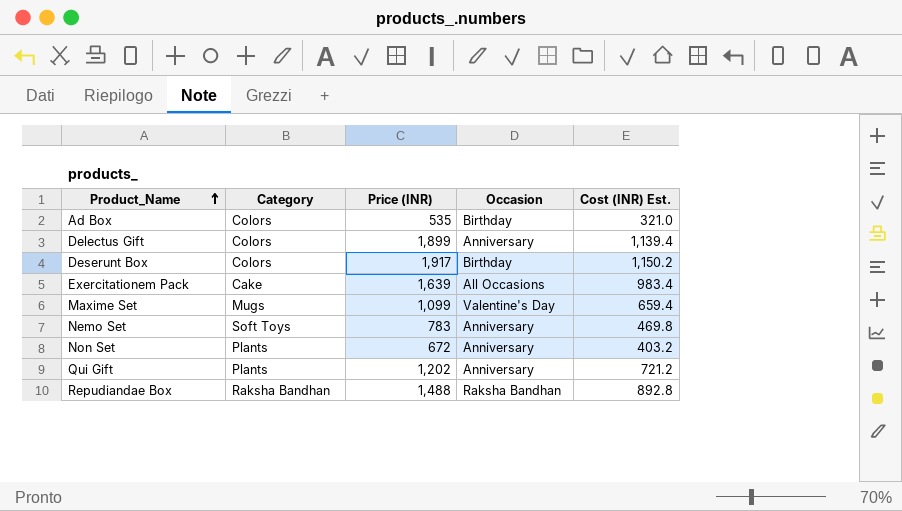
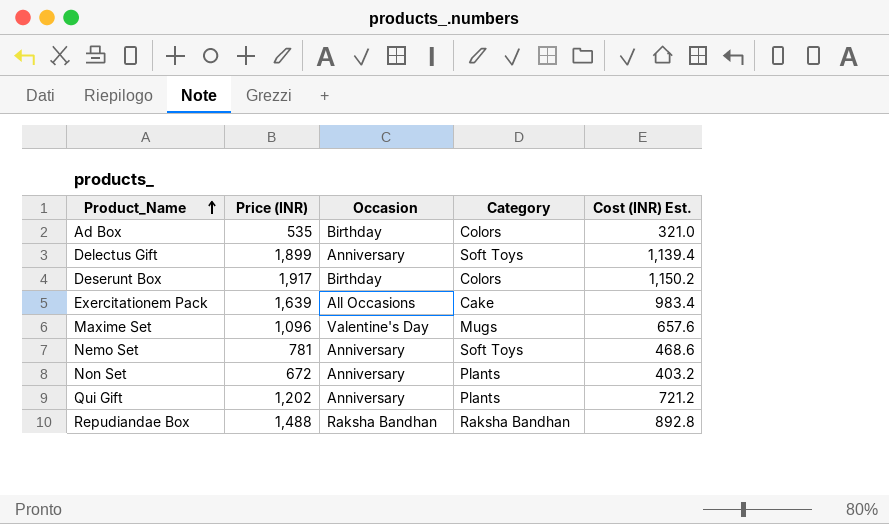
column Category | position: 2 -> 4
Delectus Gift | Category: Colors -> Soft Toys
Maxime Set | Price (INR): 1,099 -> 1,096
Maxime Set | Cost (INR) Est.: 659.4 -> 657.6
Nemo Set | Price (INR): 783 -> 781
Nemo Set | Cost (INR) Est.: 469.8 -> 468.6

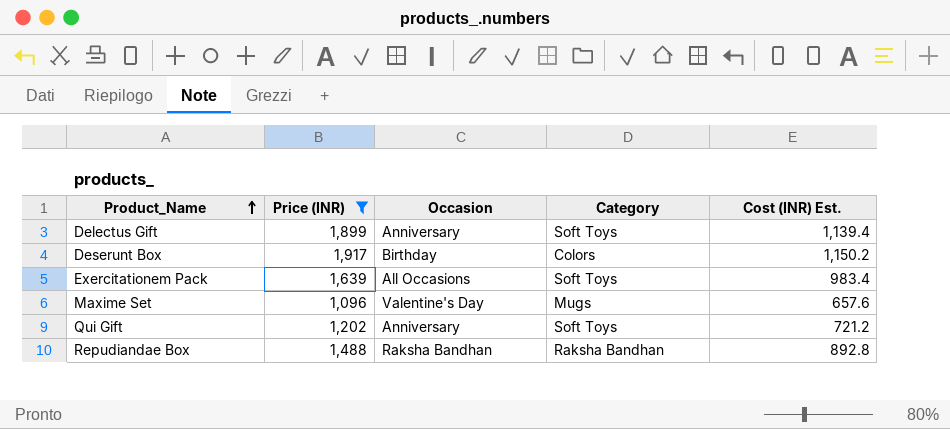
filter: none -> Price (INR) >= 1,096
Exercitationem Pack | Category: Cake -> Soft Toys
Qui Gift | Category: Plants -> Soft Toys

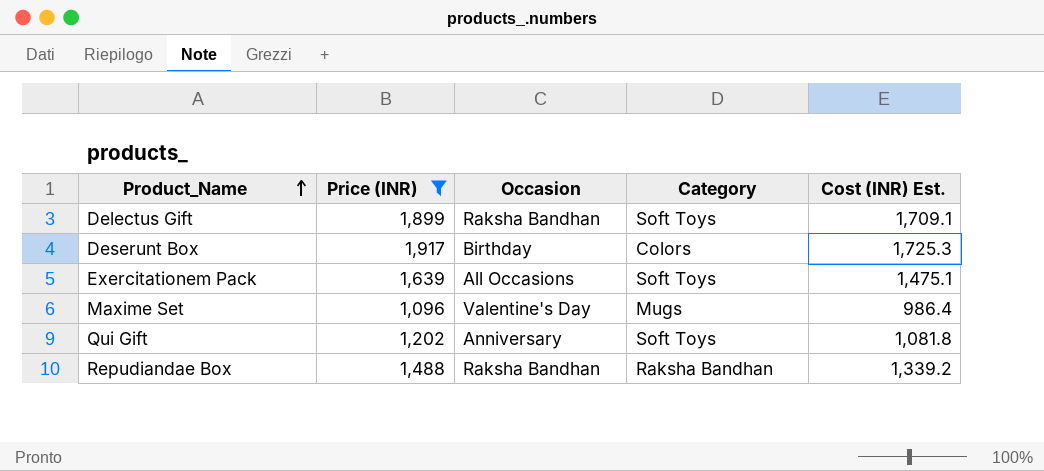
column Cost (INR) Est. | formula: [Price (INR)] * 0.6 -> [Price (INR)] * 0.9
Delectus Gift | Occasion: Anniversary -> Raksha Bandhan

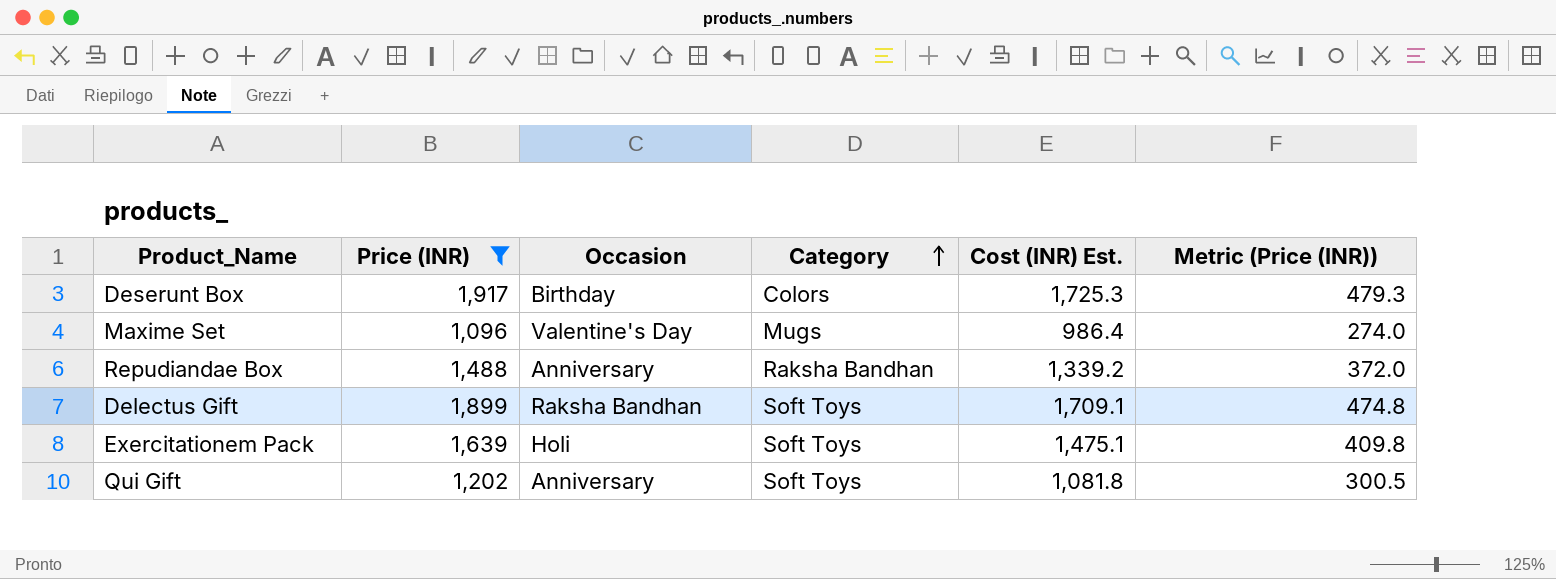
row order: Product_Name ascending -> Category ascending
column Metric (Price (INR)) | formula: none -> [Price (INR)] * 0.25
Repudiandae Box | Occasion: Raksha Bandhan -> Anniversary
Exercitationem Pack | Occasion: All Occasions -> Holi

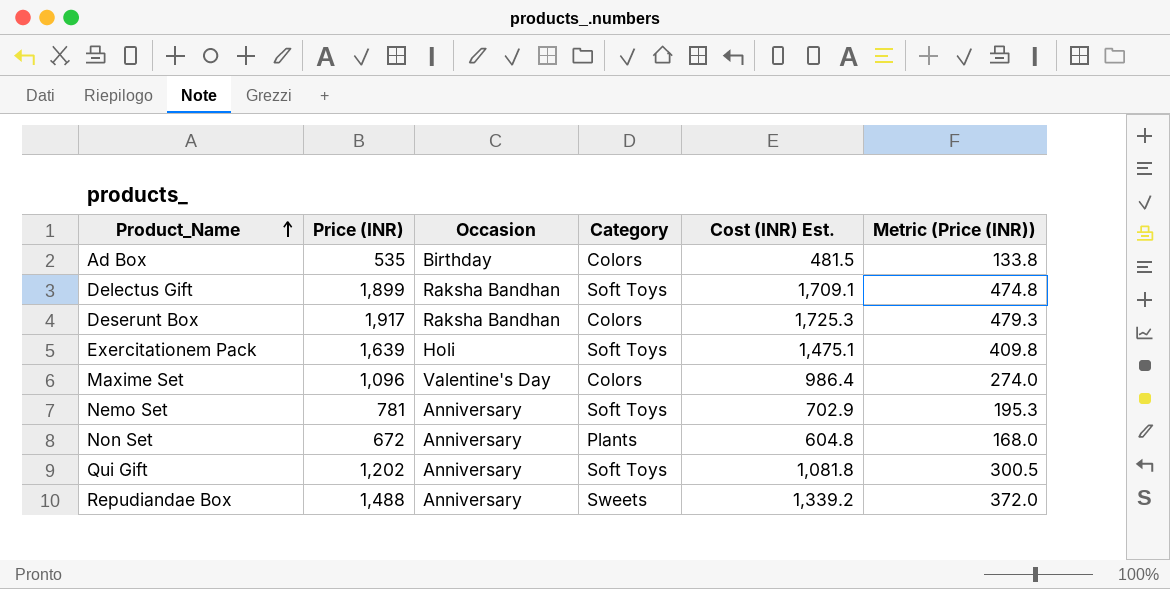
filter: Price (INR) >= 1,096 -> none
row order: Category ascending -> Product_Name ascending
Deserunt Box | Occasion: Birthday -> Raksha Bandhan
Maxime Set | Category: Mugs -> Colors
Repudiandae Box | Category: Raksha Bandhan -> Sweets

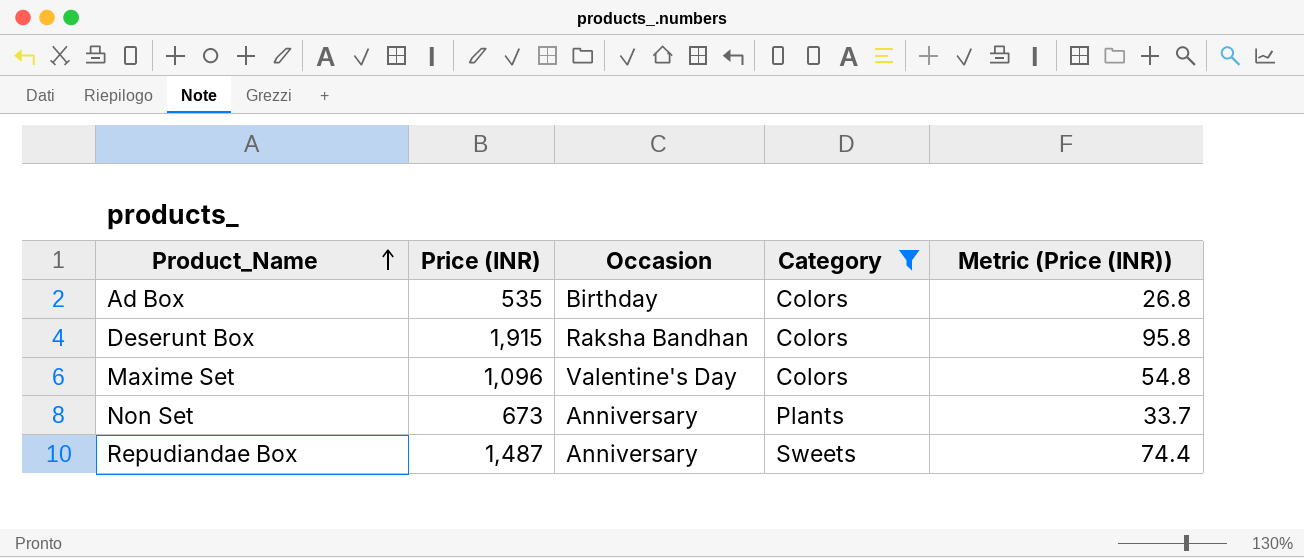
filter: none -> Category != Soft Toys
column Cost (INR) Est. | formula: [Price (INR)] * 0.9 -> none
column Metric (Price (INR)) | formula: [Price (INR)] * 0.25 -> [Price (INR)] * 0.05
Deserunt Box | Price (INR): 1,917 -> 1,915
Non Set | Price (INR): 672 -> 673
Repudiandae Box | Price (INR): 1,488 -> 1,487

